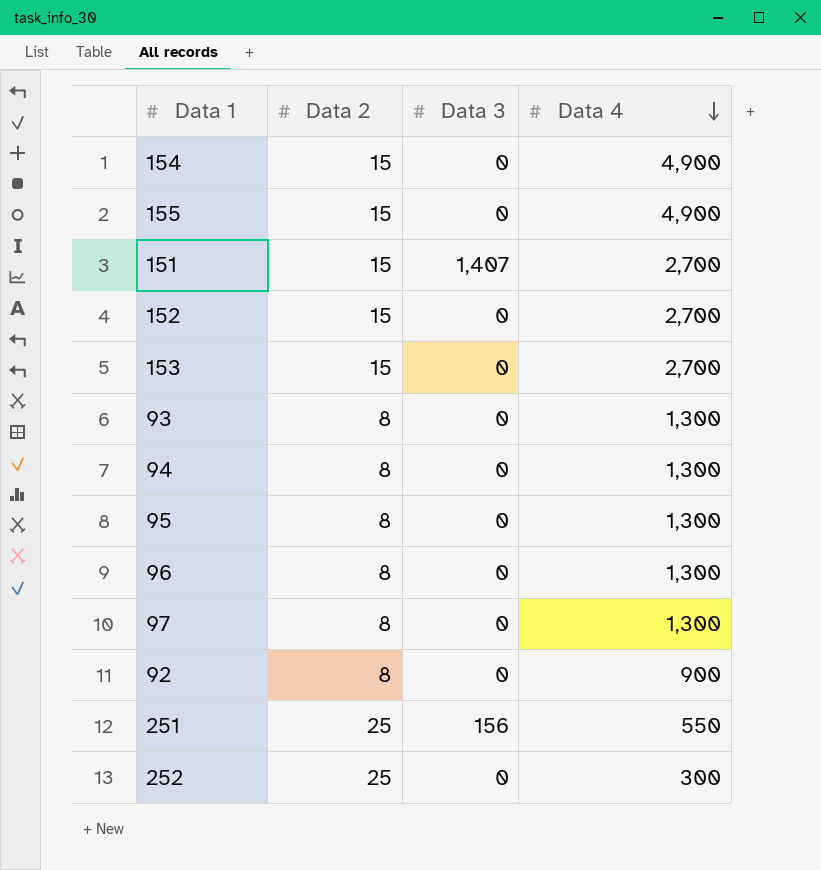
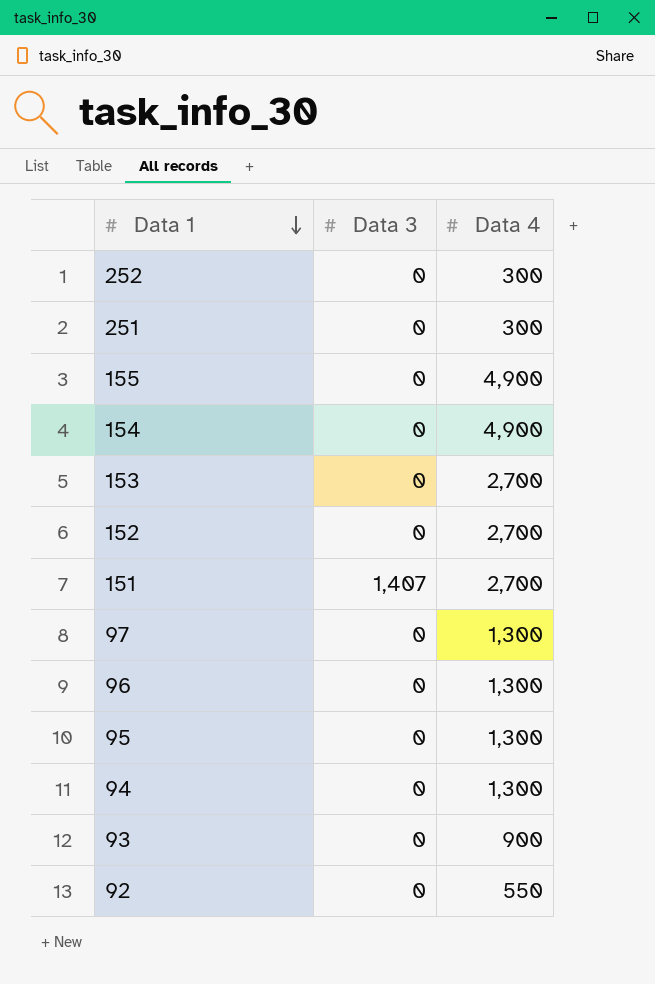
row order: Data 4 descending -> Data 1 descending
column Data 2 | position: 2 -> none
251 | Data 3: 156 -> 0
251 | Data 4: 550 -> 300
93 | Data 4: 1,300 -> 900
92 | Data 4: 900 -> 550

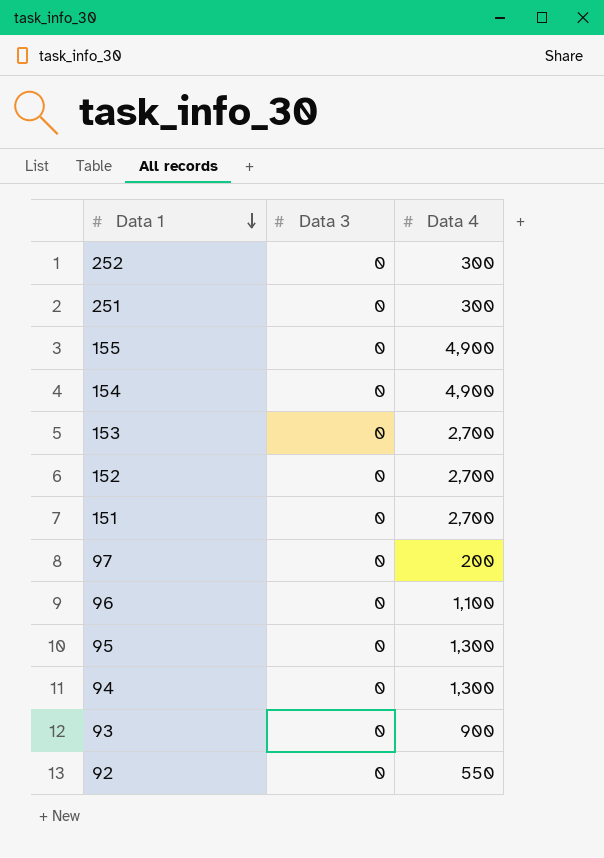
151 | Data 3: 1,407 -> 0
97 | Data 4: 1,300 -> 200
96 | Data 4: 1,300 -> 1,100

